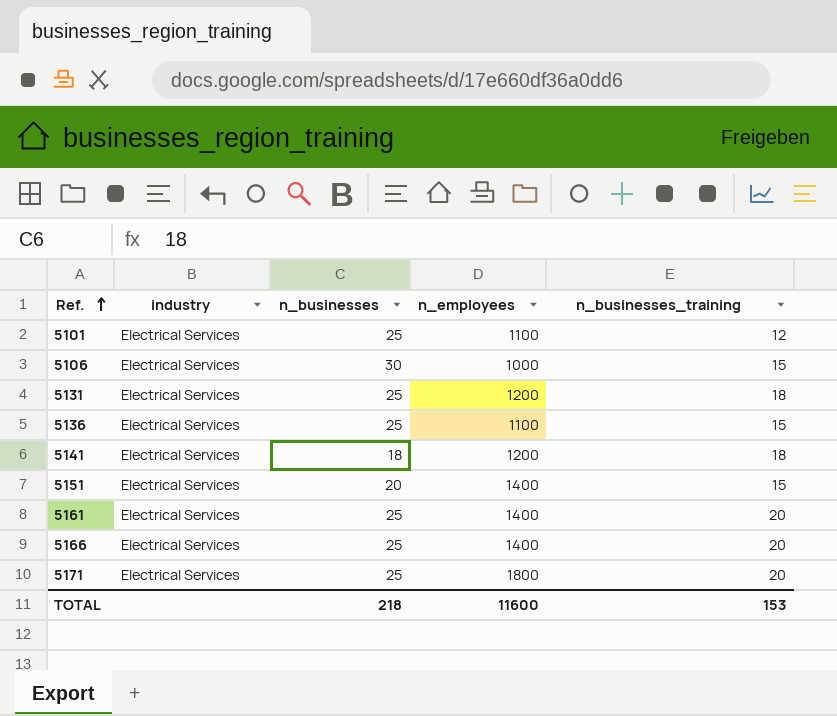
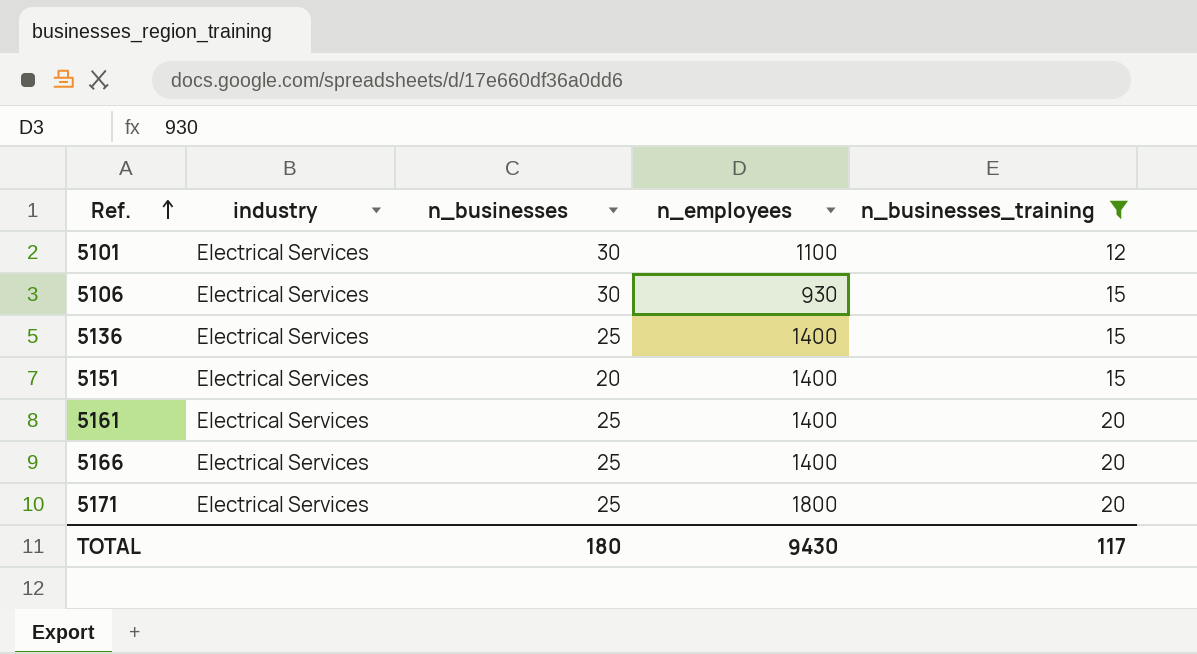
filter: none -> n_businesses_training != 18
5101 | n_businesses: 25 -> 30
5106 | n_employees: 1000 -> 930
5136 | n_employees: 1100 -> 1400
TOTAL | n_businesses: 218 -> 180
TOTAL | n_employees: 11600 -> 9430
TOTAL | n_businesses_training: 153 -> 117

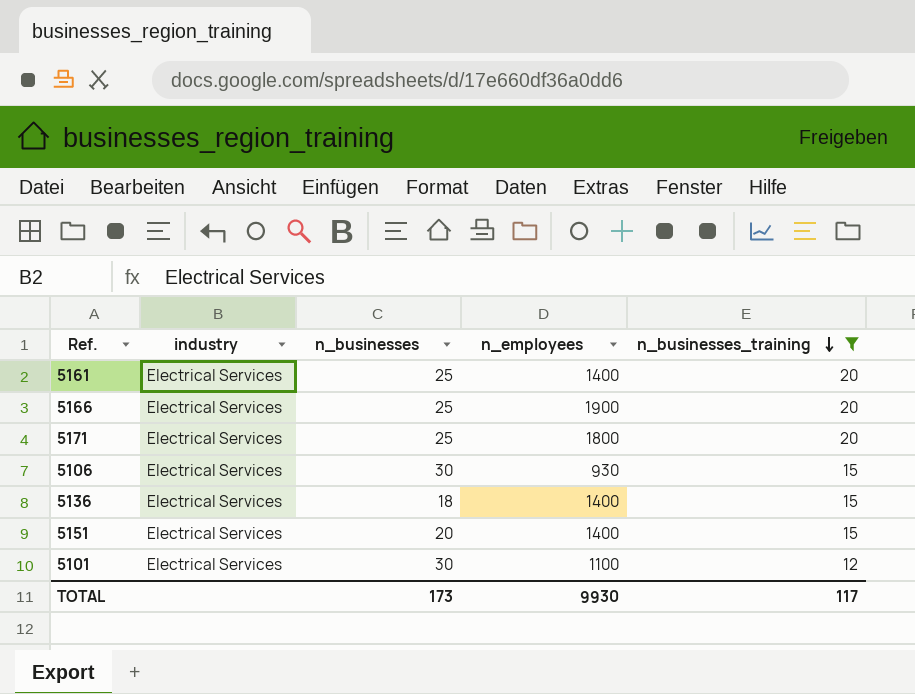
row order: Ref. ascending -> n_businesses_training descending
5166 | n_employees: 1400 -> 1900
5136 | n_businesses: 25 -> 18
TOTAL | n_businesses: 180 -> 173
TOTAL | n_employees: 9430 -> 9930

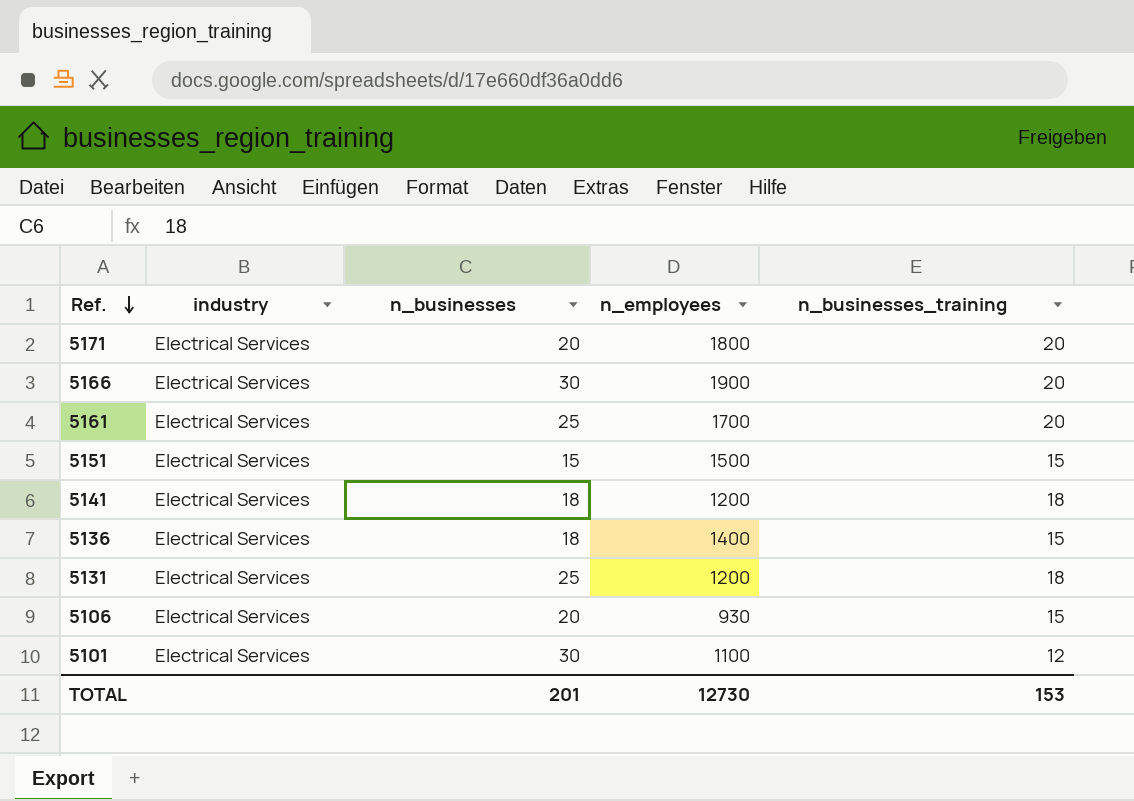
filter: n_businesses_training != 18 -> none
row order: n_businesses_training descending -> Ref. descending
5171 | n_businesses: 25 -> 20
5166 | n_businesses: 25 -> 30
5161 | n_employees: 1400 -> 1700
5151 | n_businesses: 20 -> 15
5151 | n_employees: 1400 -> 1500
5106 | n_businesses: 30 -> 20
TOTAL | n_businesses: 173 -> 201
TOTAL | n_employees: 9930 -> 12730
TOTAL | n_businesses_training: 117 -> 153

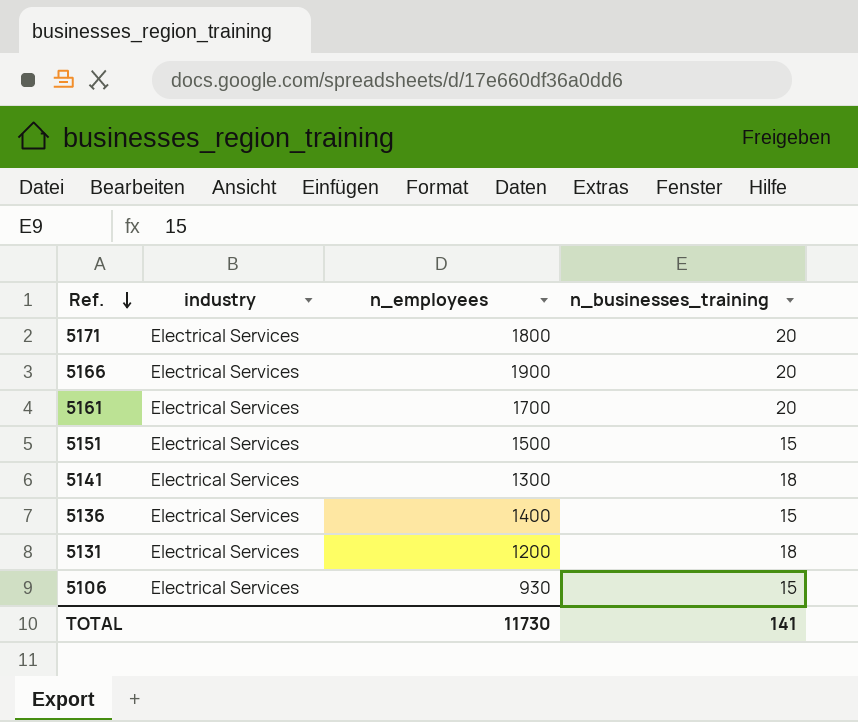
column n_businesses | position: 3 -> none
row 5101: Electrical Services | 30 | 1100 | 12 -> none
5141 | n_employees: 1200 -> 1300
TOTAL | n_employees: 12730 -> 11730
TOTAL | n_businesses_training: 153 -> 141

